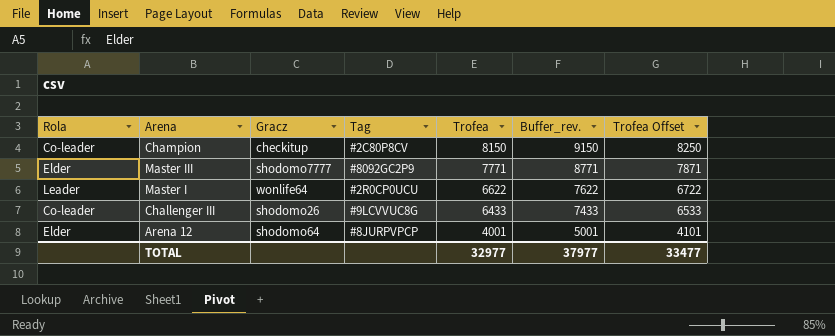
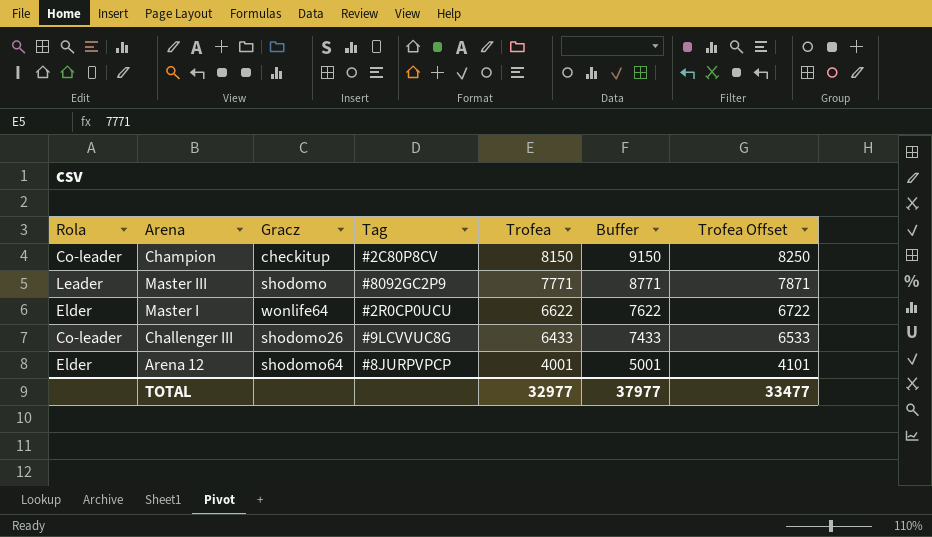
column name: Buffer_rev. -> Buffer
Master III | Rola: Elder -> Leader
Master III | Gracz: shodomo7777 -> shodomo
Master I | Rola: Leader -> Elder

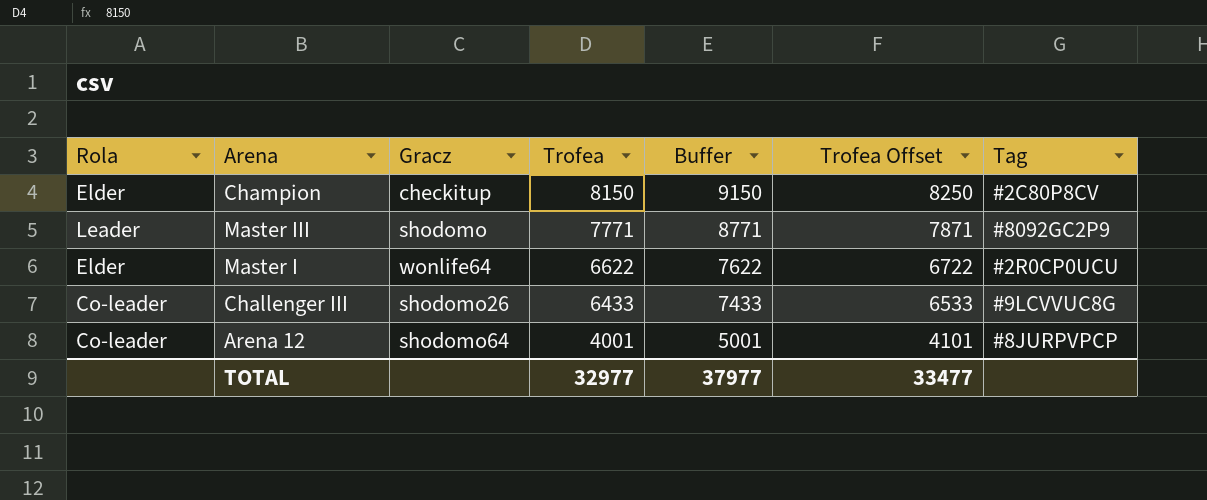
column Tag | position: 4 -> 7
Champion | Rola: Co-leader -> Elder
Arena 12 | Rola: Elder -> Co-leader

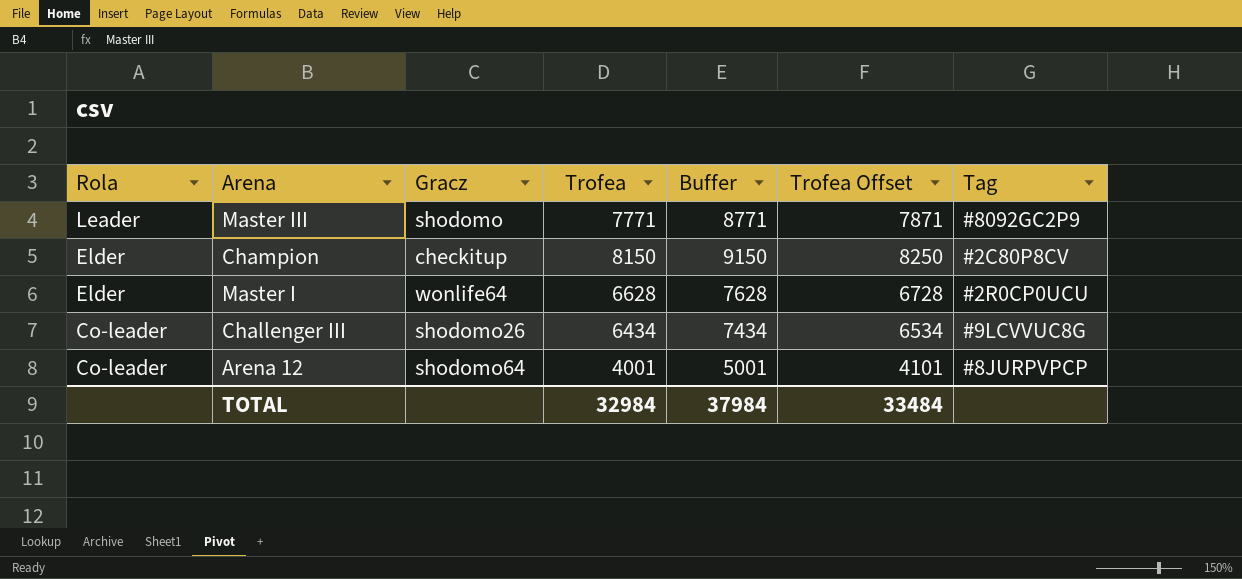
row order: Trofea descending -> Rola descending
Master I | Trofea: 6622 -> 6628
Master I | Buffer: 7622 -> 7628
Master I | Trofea Offset: 6722 -> 6728
Challenger III | Trofea: 6433 -> 6434
Challenger III | Buffer: 7433 -> 7434
Challenger III | Trofea Offset: 6533 -> 6534
TOTAL | Trofea: 32977 -> 32984
TOTAL | Buffer: 37977 -> 37984
TOTAL | Trofea Offset: 33477 -> 33484

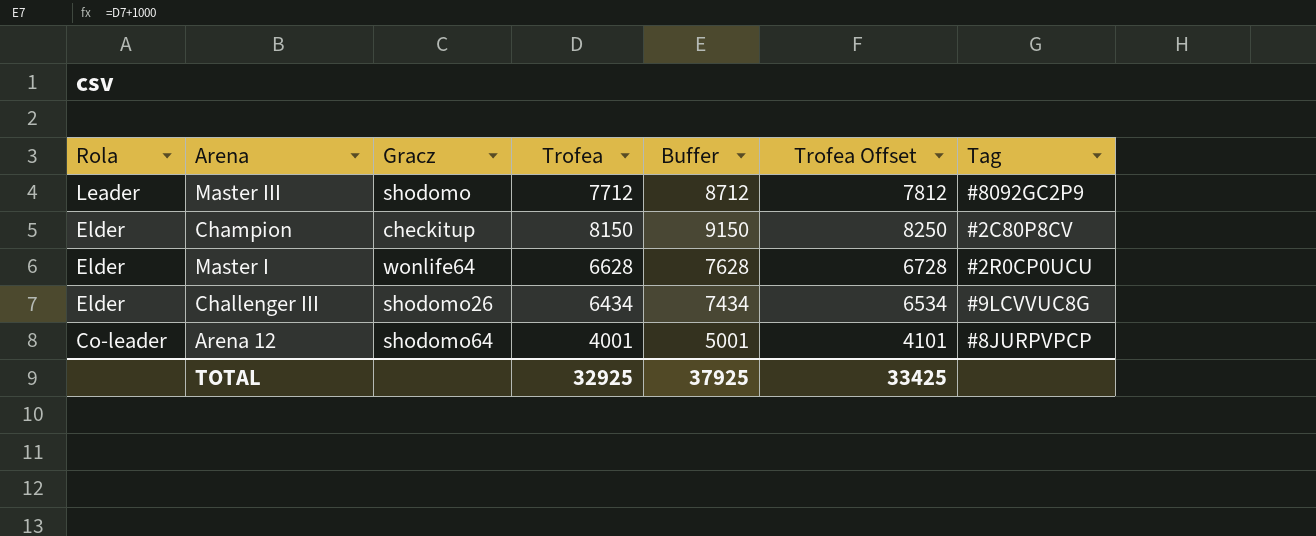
Master III | Trofea: 7771 -> 7712
Master III | Buffer: 8771 -> 8712
Master III | Trofea Offset: 7871 -> 7812
Challenger III | Rola: Co-leader -> Elder
TOTAL | Trofea: 32984 -> 32925
TOTAL | Buffer: 37984 -> 37925
TOTAL | Trofea Offset: 33484 -> 33425

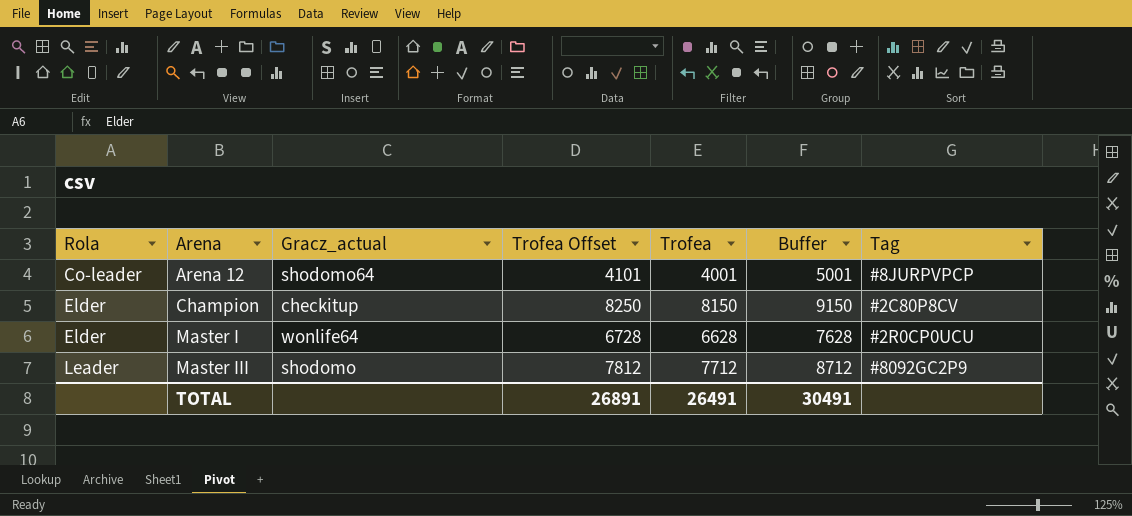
row order: Rola descending -> Rola ascending
column name: Gracz -> Gracz_actual
column Trofea Offset | position: 6 -> 4
row Challenger III: Elder | shodomo26 | 6434 | 7434 | 6534 | #9LCVVUC8G -> none
TOTAL | Trofea Offset: 33425 -> 26891
TOTAL | Trofea: 32925 -> 26491
TOTAL | Buffer: 37925 -> 30491

